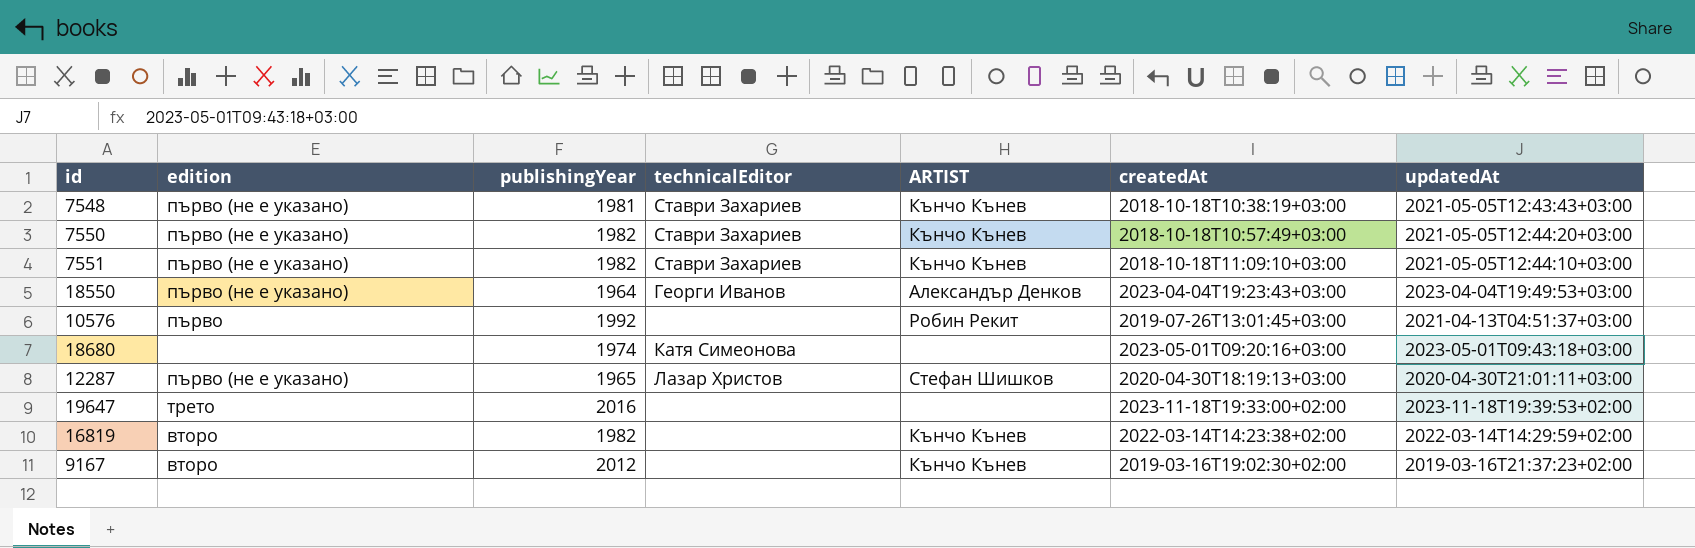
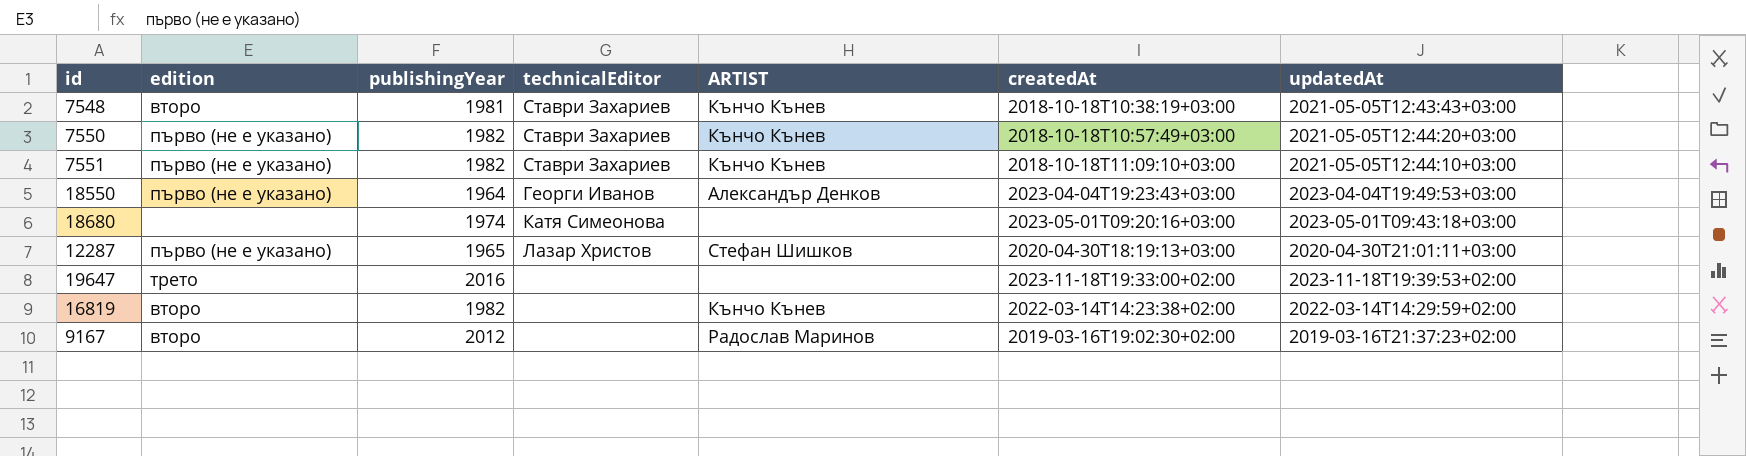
row 10576: първо | 1992 | none | Робин Рекит | 2019-07-26T13:01:45+03:00 | 2021-04-13T04:51:37+03:00 -> none
7548 | edition: първо (не е указано) -> второ
9167 | ARTIST: Кънчо Кънев -> Радослав Маринов

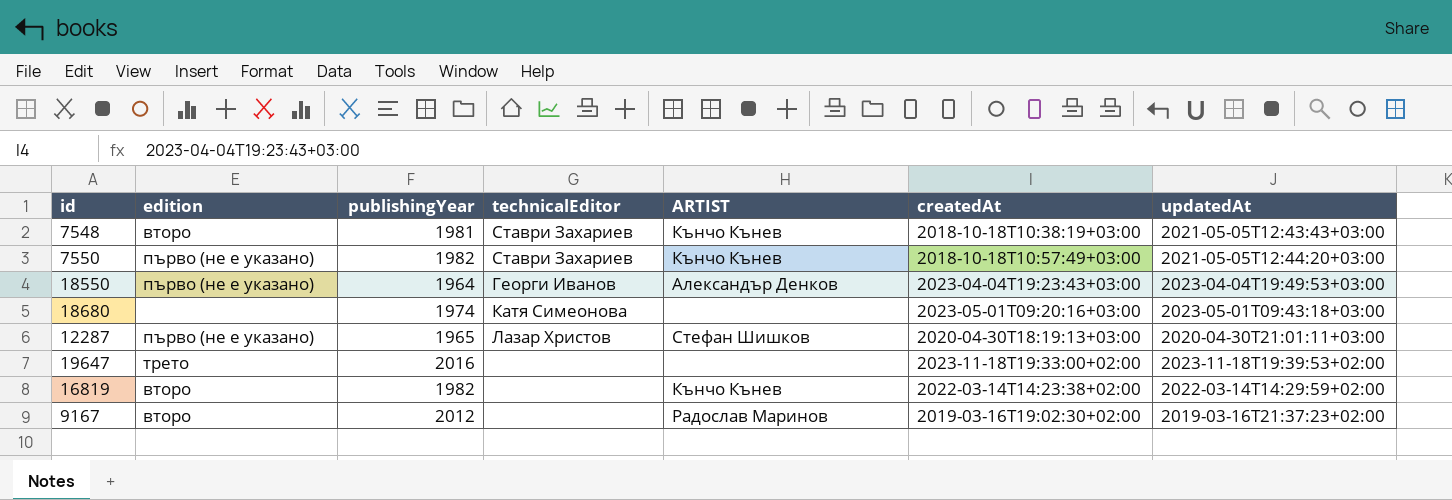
row 7551: първо (не е указано) | 1982 | Ставри Захариев | Кънчо Кънев | 2018-10-18T11:09:10+03:00 | 2021-05-05T12:44:10+03:00 -> none

